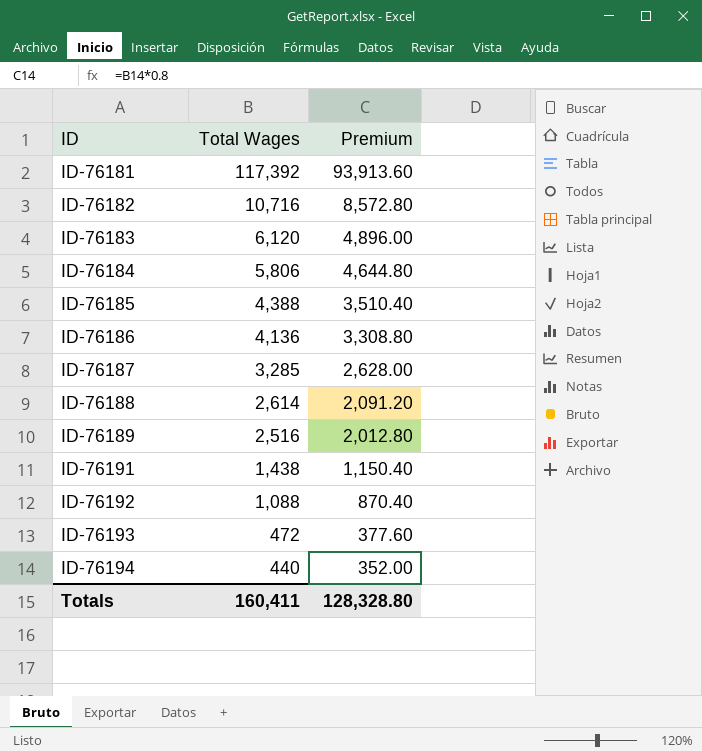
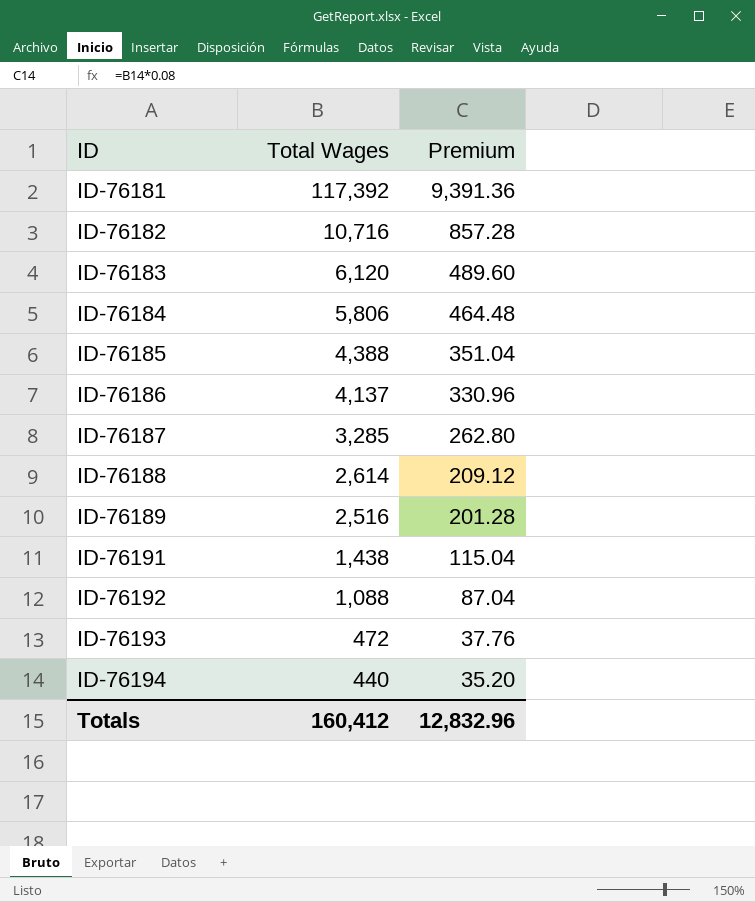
column Premium | formula: [Total Wages] * 0.8 -> [Total Wages] * 0.08
ID-76186 | Total Wages: 4,136 -> 4,137
Totals | Total Wages: 160,411 -> 160,412
Totals | Premium: 128,328.80 -> 12,832.96

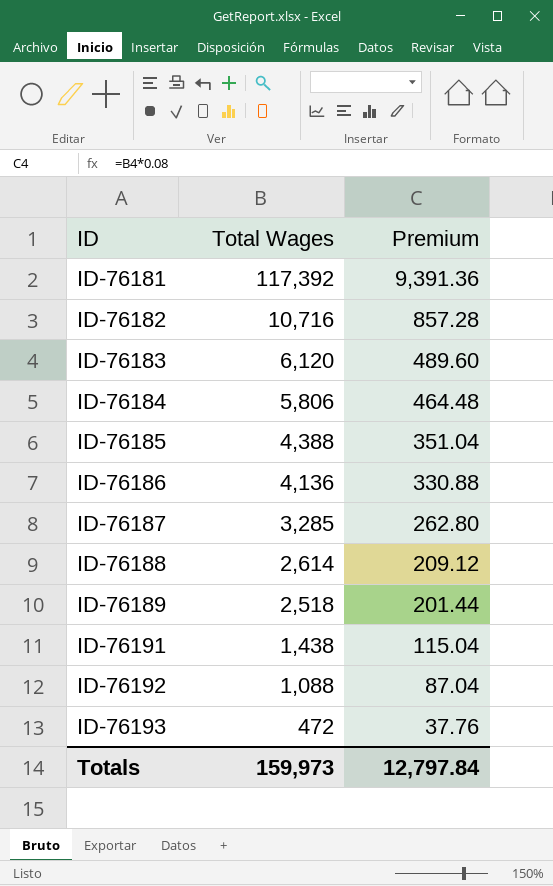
row ID-76194: 440 | 35.20 -> none
ID-76186 | Total Wages: 4,137 -> 4,136
ID-76186 | Premium: 330.96 -> 330.88
ID-76189 | Total Wages: 2,516 -> 2,518
ID-76189 | Premium: 201.28 -> 201.44
Totals | Total Wages: 160,412 -> 159,973
Totals | Premium: 12,832.96 -> 12,797.84

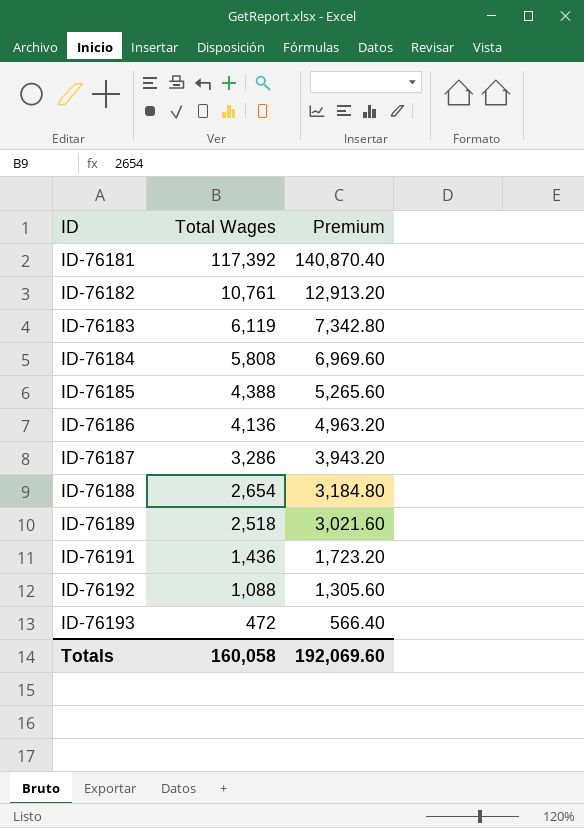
column Premium | formula: [Total Wages] * 0.08 -> [Total Wages] * 1.2
ID-76182 | Total Wages: 10,716 -> 10,761
ID-76183 | Total Wages: 6,120 -> 6,119
ID-76184 | Total Wages: 5,806 -> 5,808
ID-76187 | Total Wages: 3,285 -> 3,286
ID-76188 | Total Wages: 2,614 -> 2,654
ID-76191 | Total Wages: 1,438 -> 1,436
Totals | Total Wages: 159,973 -> 160,058
Totals | Premium: 12,797.84 -> 192,069.60

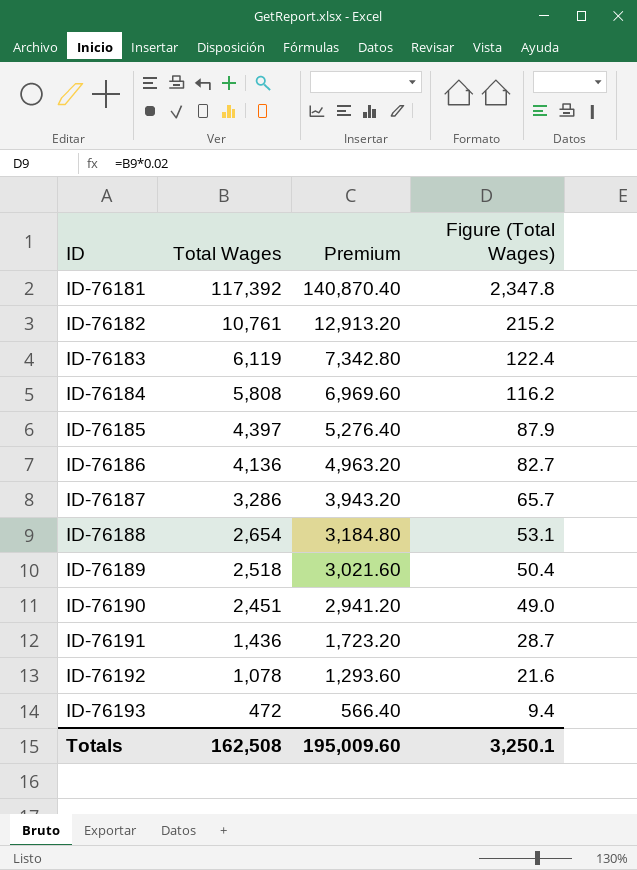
column Figure (Total Wages) | formula: none -> [Total Wages] * 0.02
ID-76185 | Total Wages: 4,388 -> 4,397
ID-76185 | Premium: 5,265.60 -> 5,276.40
row ID-76190: none -> 2,451 | 2,941.20 | 49.0
ID-76192 | Total Wages: 1,088 -> 1,078
ID-76192 | Premium: 1,305.60 -> 1,293.60
Totals | Total Wages: 160,058 -> 162,508
Totals | Premium: 192,069.60 -> 195,009.60

